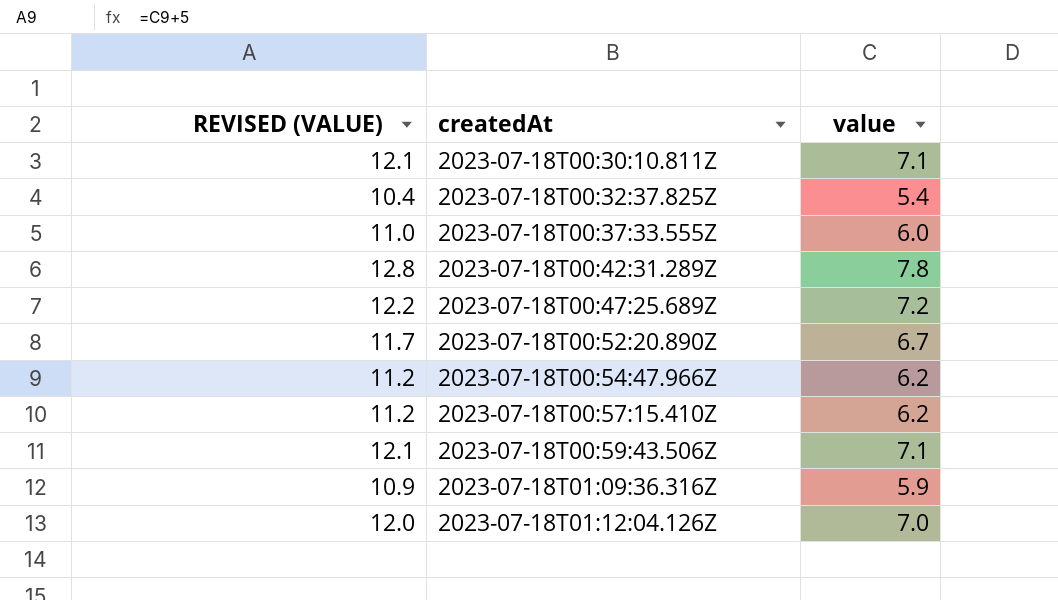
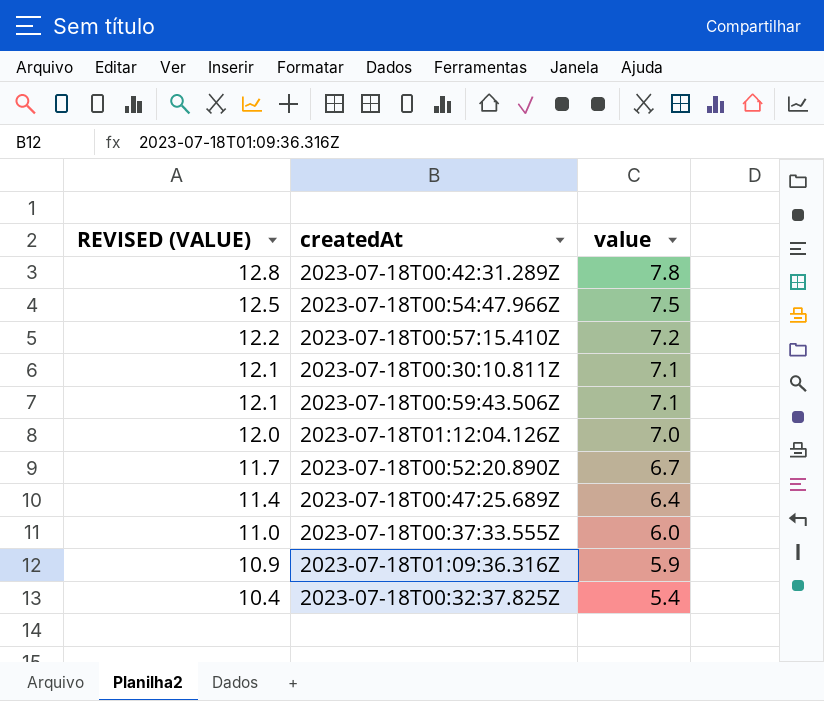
row order: createdAt ascending -> REVISED (VALUE) descending
2023-07-18T00:54:47.966Z | REVISED (VALUE): 11.2 -> 12.5
2023-07-18T00:54:47.966Z | value: 6.2 -> 7.5
2023-07-18T00:57:15.410Z | REVISED (VALUE): 11.2 -> 12.2
2023-07-18T00:57:15.410Z | value: 6.2 -> 7.2
2023-07-18T00:47:25.689Z | REVISED (VALUE): 12.2 -> 11.4
2023-07-18T00:47:25.689Z | value: 7.2 -> 6.4

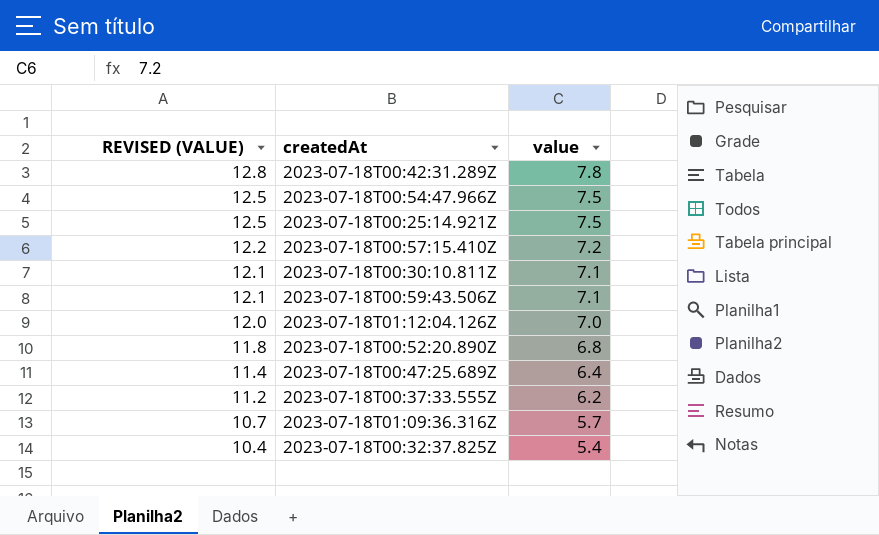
row 2023-07-18T00:25:14.921Z: none -> 12.5 | 7.5
2023-07-18T00:52:20.890Z | REVISED (VALUE): 11.7 -> 11.8
2023-07-18T00:52:20.890Z | value: 6.7 -> 6.8
2023-07-18T00:37:33.555Z | REVISED (VALUE): 11.0 -> 11.2
2023-07-18T00:37:33.555Z | value: 6.0 -> 6.2
2023-07-18T01:09:36.316Z | REVISED (VALUE): 10.9 -> 10.7
2023-07-18T01:09:36.316Z | value: 5.9 -> 5.7

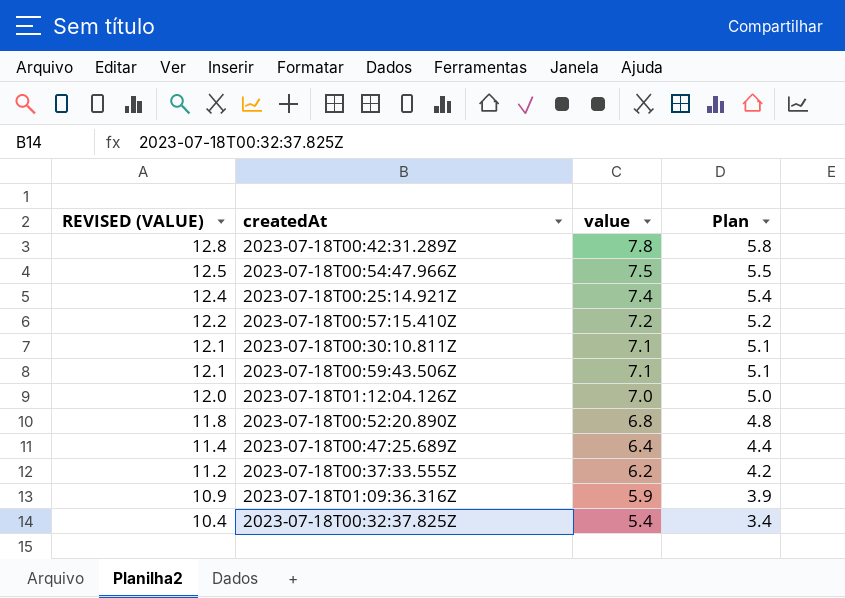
column Plan | formula: none -> [value] - 2
2023-07-18T00:25:14.921Z | REVISED (VALUE): 12.5 -> 12.4
2023-07-18T00:25:14.921Z | value: 7.5 -> 7.4
2023-07-18T01:09:36.316Z | REVISED (VALUE): 10.7 -> 10.9
2023-07-18T01:09:36.316Z | value: 5.7 -> 5.9

